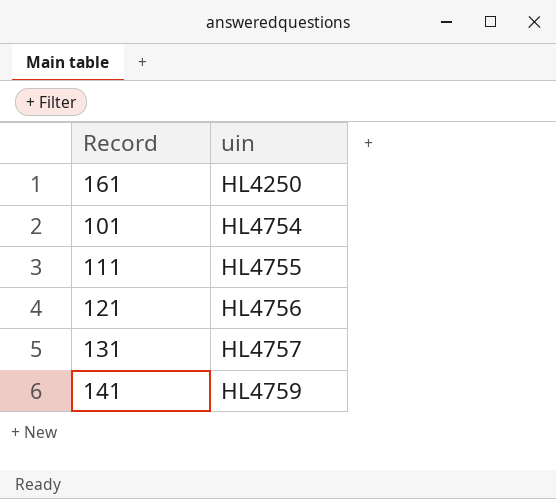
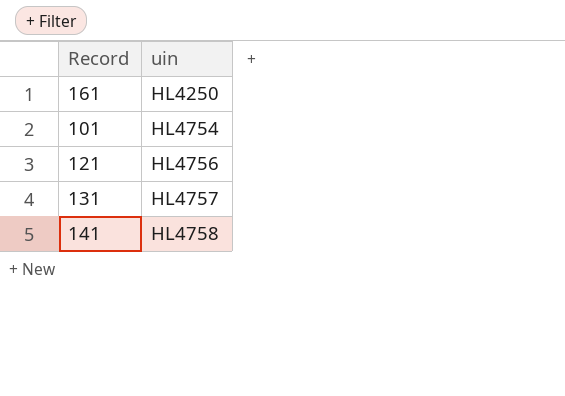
row 111: HL4755 -> none
141 | uin: HL4759 -> HL4758

